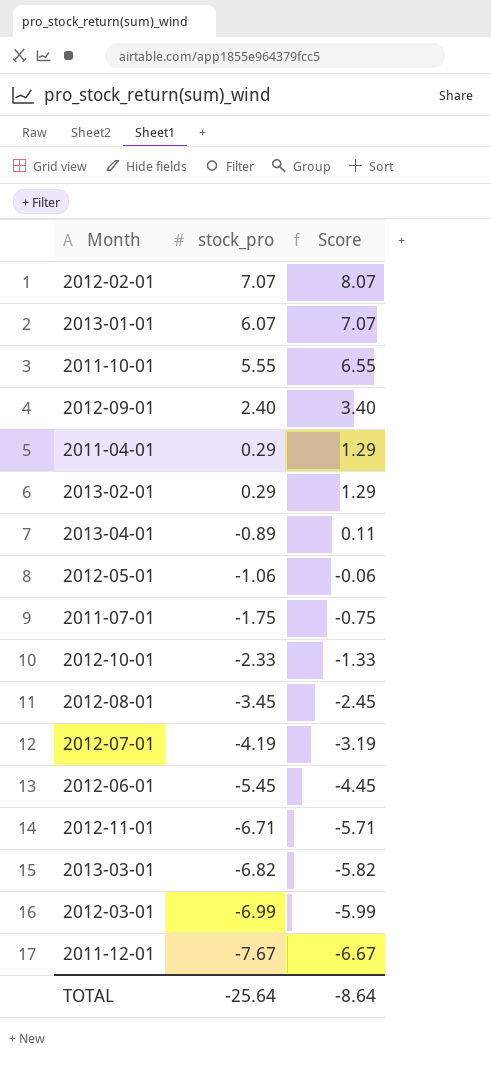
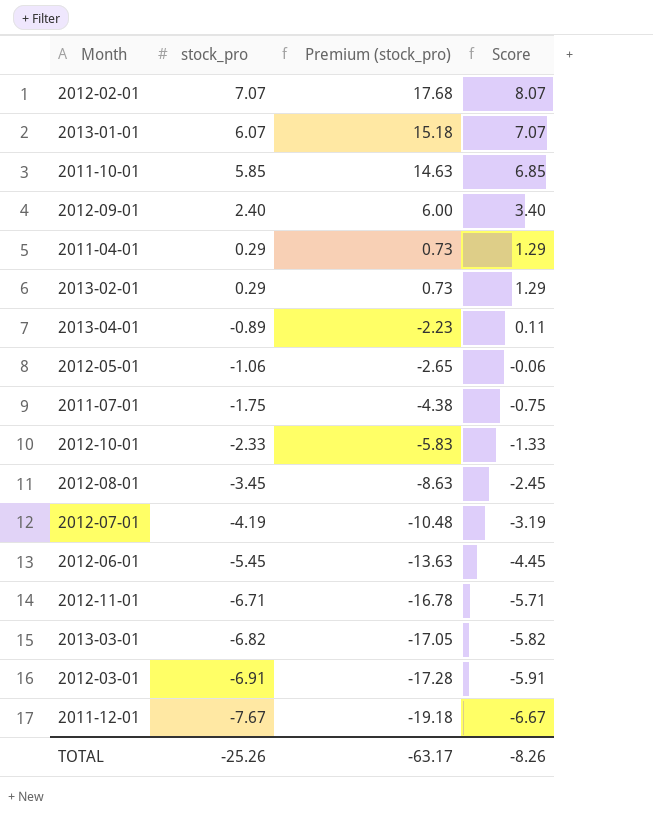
column Premium (stock_pro) | formula: none -> [stock_pro] * 2.5
2011-10-01 | stock_pro: 5.55 -> 5.85
2011-10-01 | Score: 6.55 -> 6.85
2012-03-01 | stock_pro: -6.99 -> -6.91
2012-03-01 | Score: -5.99 -> -5.91
TOTAL | stock_pro: -25.64 -> -25.26
TOTAL | Score: -8.64 -> -8.26

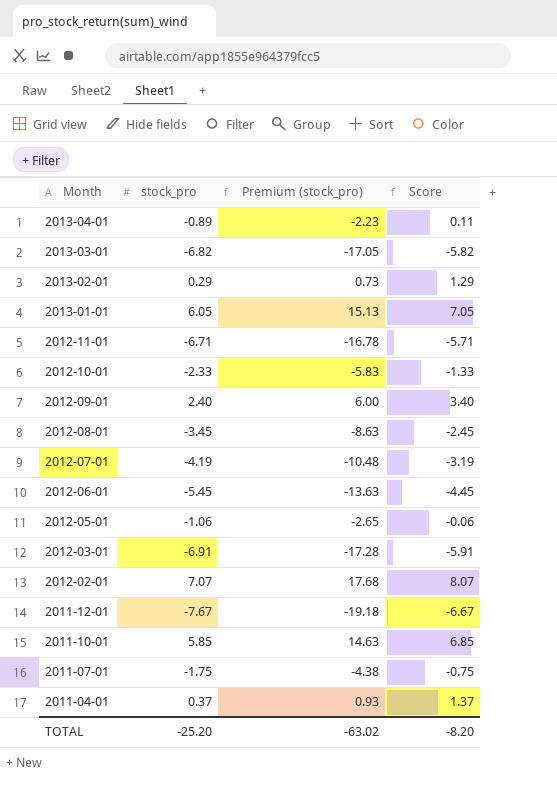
row order: stock_pro descending -> Month descending
2013-01-01 | stock_pro: 6.07 -> 6.05
2013-01-01 | Premium (stock_pro): 15.18 -> 15.13
2013-01-01 | Score: 7.07 -> 7.05
2011-04-01 | stock_pro: 0.29 -> 0.37
2011-04-01 | Premium (stock_pro): 0.73 -> 0.93
2011-04-01 | Score: 1.29 -> 1.37
TOTAL | stock_pro: -25.26 -> -25.20
TOTAL | Premium (stock_pro): -63.17 -> -63.02
TOTAL | Score: -8.26 -> -8.20

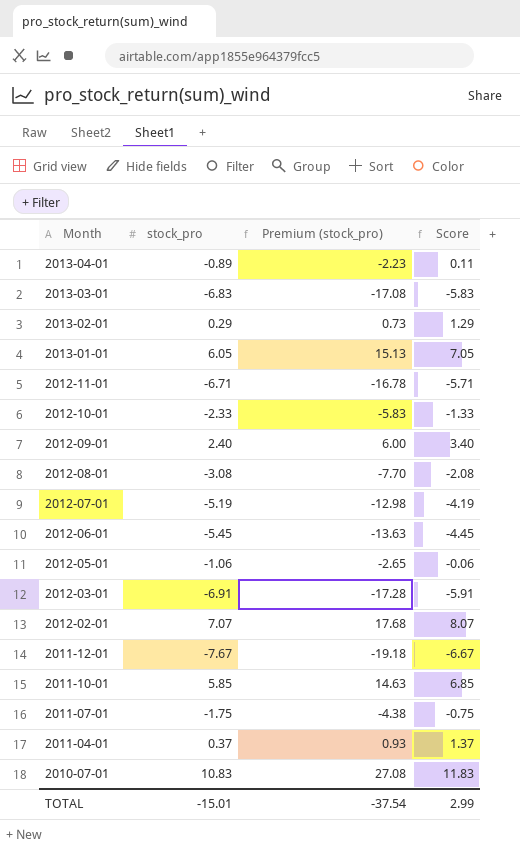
2013-03-01 | stock_pro: -6.82 -> -6.83
2013-03-01 | Premium (stock_pro): -17.05 -> -17.08
2013-03-01 | Score: -5.82 -> -5.83
2012-08-01 | stock_pro: -3.45 -> -3.08
2012-08-01 | Premium (stock_pro): -8.63 -> -7.70
2012-08-01 | Score: -2.45 -> -2.08
2012-07-01 | stock_pro: -4.19 -> -5.19
2012-07-01 | Premium (stock_pro): -10.48 -> -12.98
2012-07-01 | Score: -3.19 -> -4.19
row 2010-07-01: none -> 10.83 | 27.08 | 11.83
TOTAL | stock_pro: -25.20 -> -15.01
TOTAL | Premium (stock_pro): -63.02 -> -37.54
TOTAL | Score: -8.20 -> 2.99

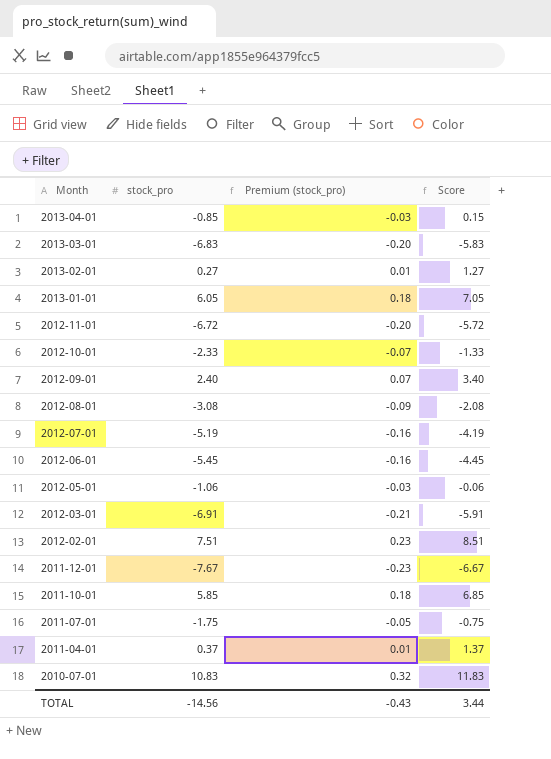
column Premium (stock_pro) | formula: [stock_pro] * 2.5 -> [stock_pro] * 0.03
2013-04-01 | stock_pro: -0.89 -> -0.85
2013-04-01 | Score: 0.11 -> 0.15
2013-02-01 | stock_pro: 0.29 -> 0.27
2013-02-01 | Score: 1.29 -> 1.27
2012-11-01 | stock_pro: -6.71 -> -6.72
2012-11-01 | Score: -5.71 -> -5.72
2012-02-01 | stock_pro: 7.07 -> 7.51
2012-02-01 | Score: 8.07 -> 8.51
TOTAL | stock_pro: -15.01 -> -14.56
TOTAL | Premium (stock_pro): -37.54 -> -0.43
TOTAL | Score: 2.99 -> 3.44

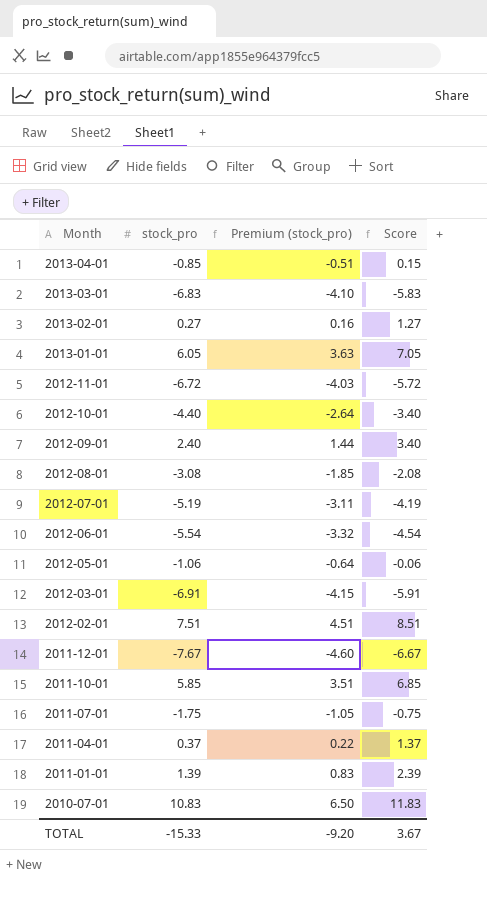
column Premium (stock_pro) | formula: [stock_pro] * 0.03 -> [stock_pro] * 0.6
2012-10-01 | stock_pro: -2.33 -> -4.40
2012-10-01 | Score: -1.33 -> -3.40
2012-06-01 | stock_pro: -5.45 -> -5.54
2012-06-01 | Score: -4.45 -> -4.54
row 2011-01-01: none -> 1.39 | 0.83 | 2.39
TOTAL | stock_pro: -14.56 -> -15.33
TOTAL | Premium (stock_pro): -0.43 -> -9.20
TOTAL | Score: 3.44 -> 3.67

